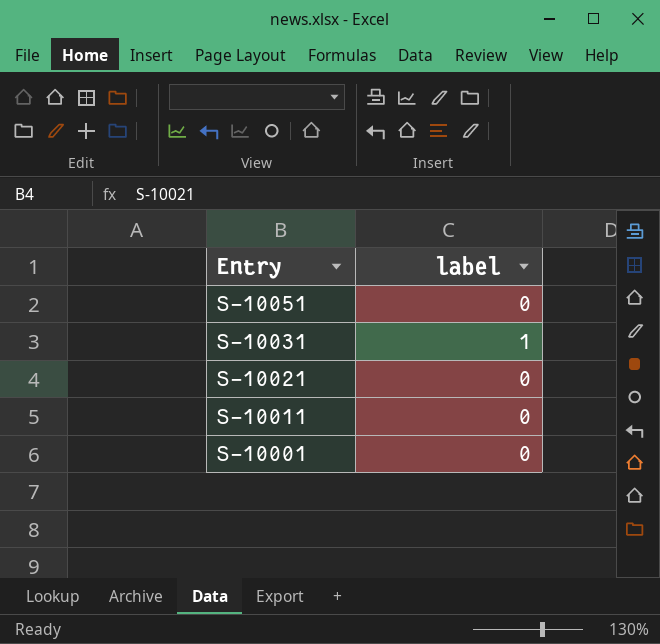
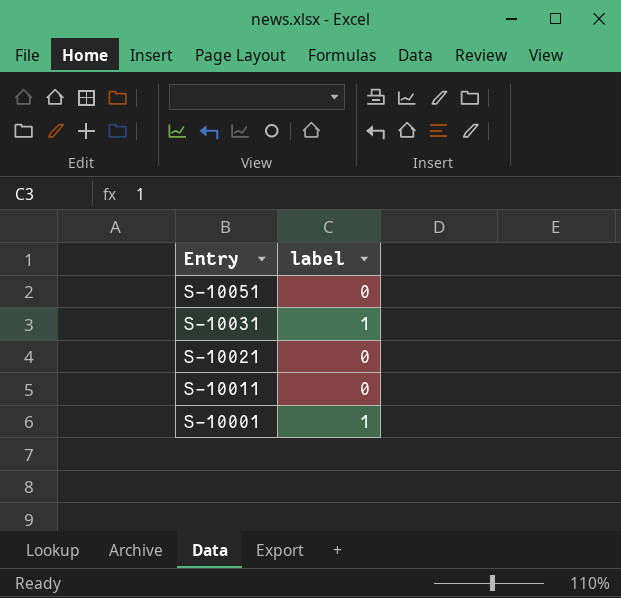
S-10001 | label: 0 -> 1

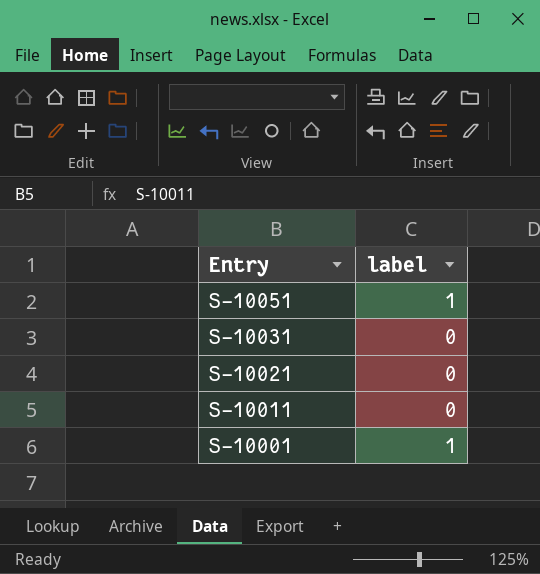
S-10051 | label: 0 -> 1
S-10031 | label: 1 -> 0

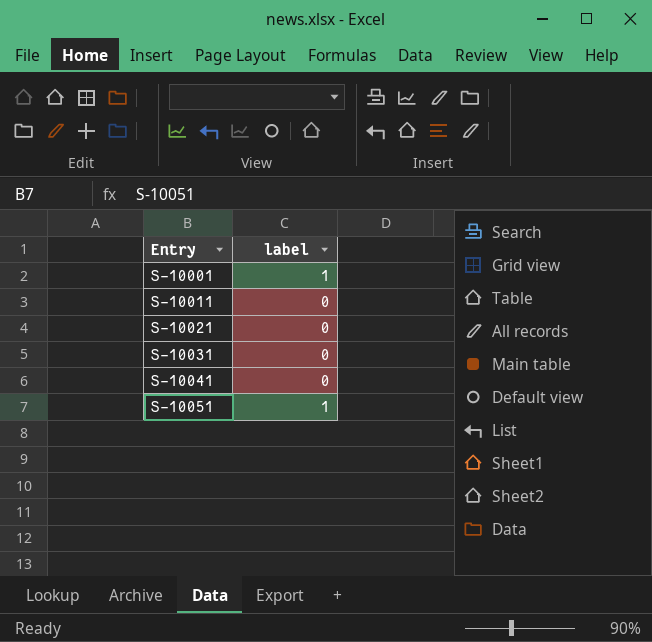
row order: Entry descending -> Entry ascending
row S-10041: none -> 0

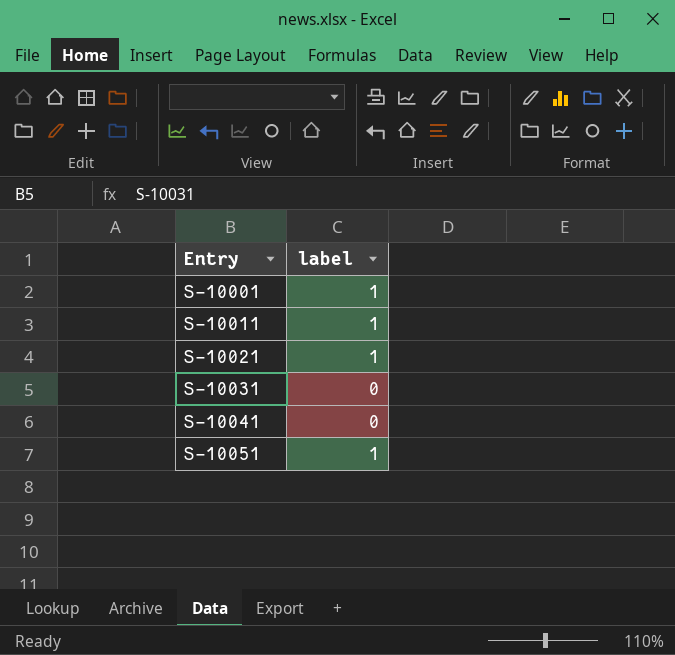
S-10011 | label: 0 -> 1
S-10021 | label: 0 -> 1

